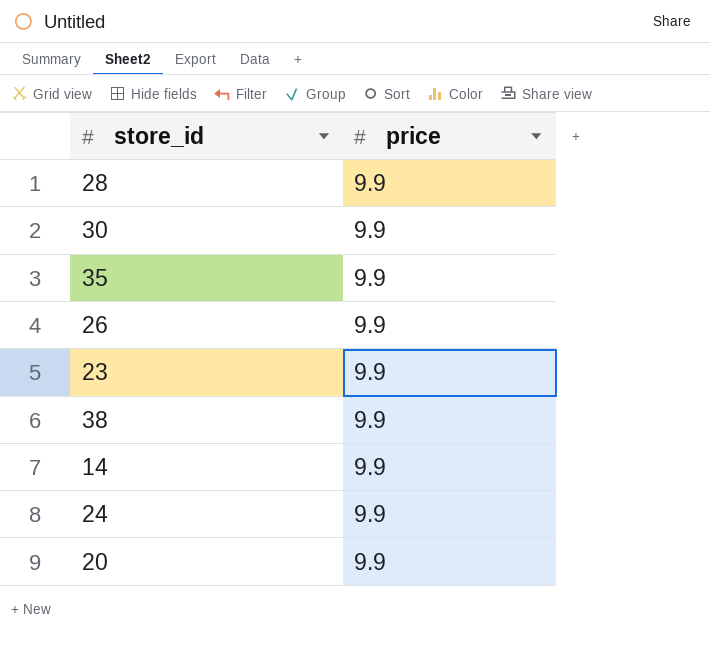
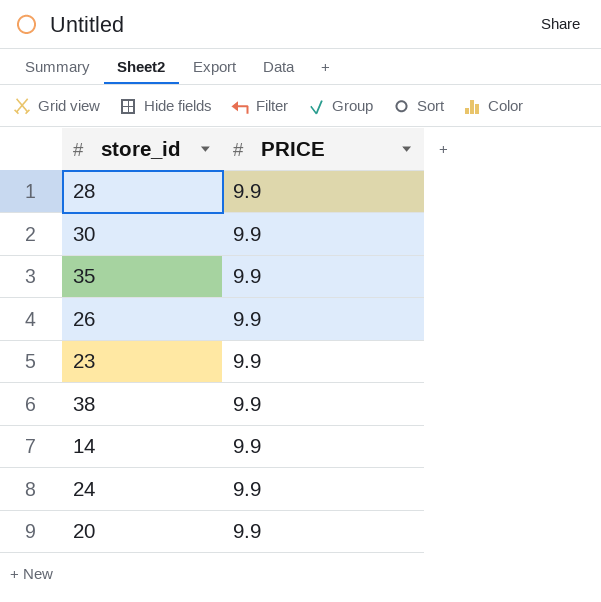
column name: price -> PRICE

